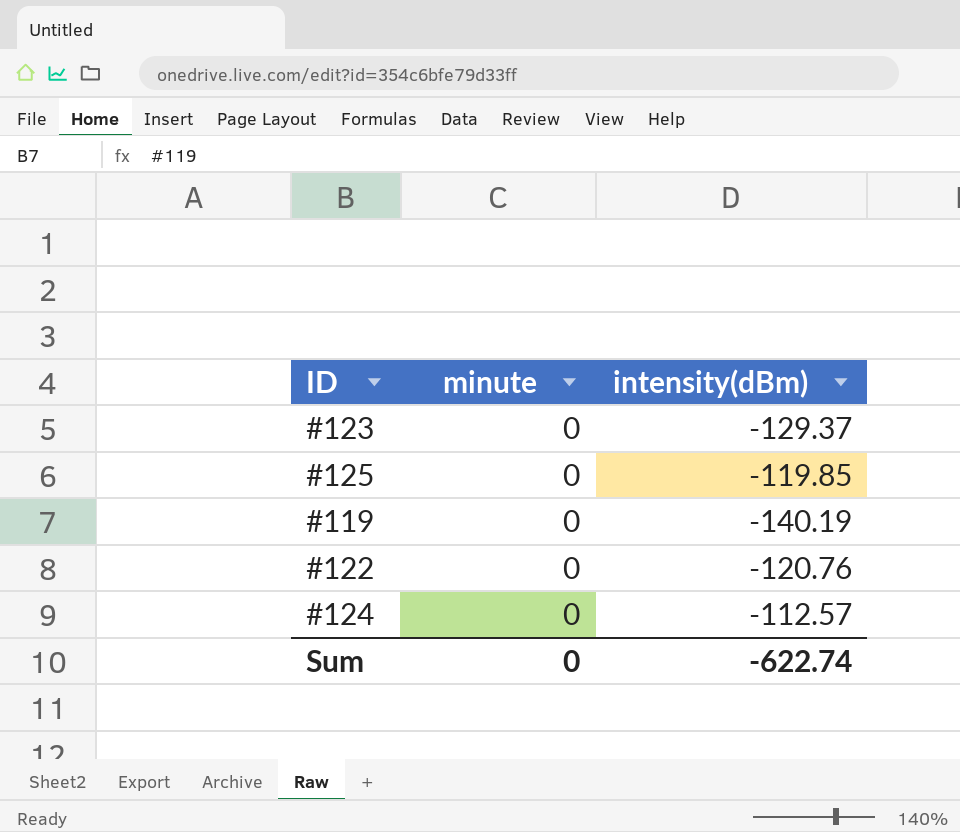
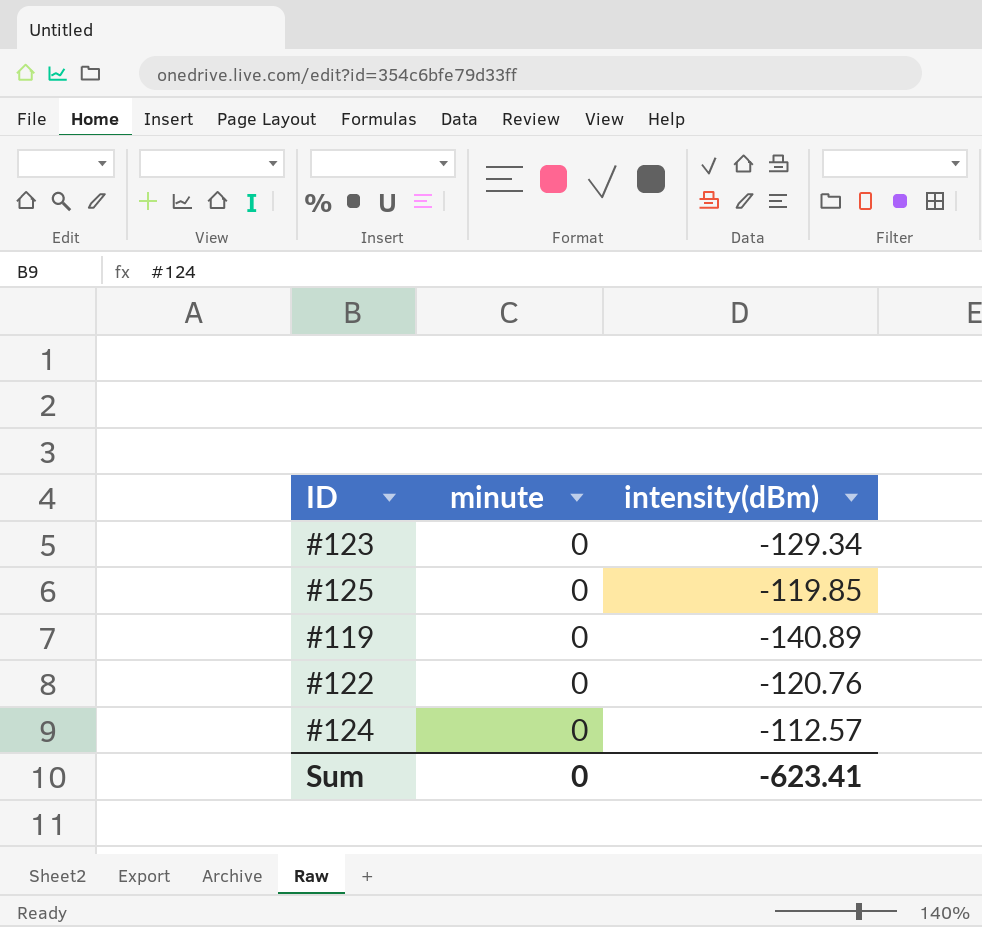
#123 | intensity(dBm): -129.37 -> -129.34
#119 | intensity(dBm): -140.19 -> -140.89
Sum | intensity(dBm): -622.74 -> -623.41

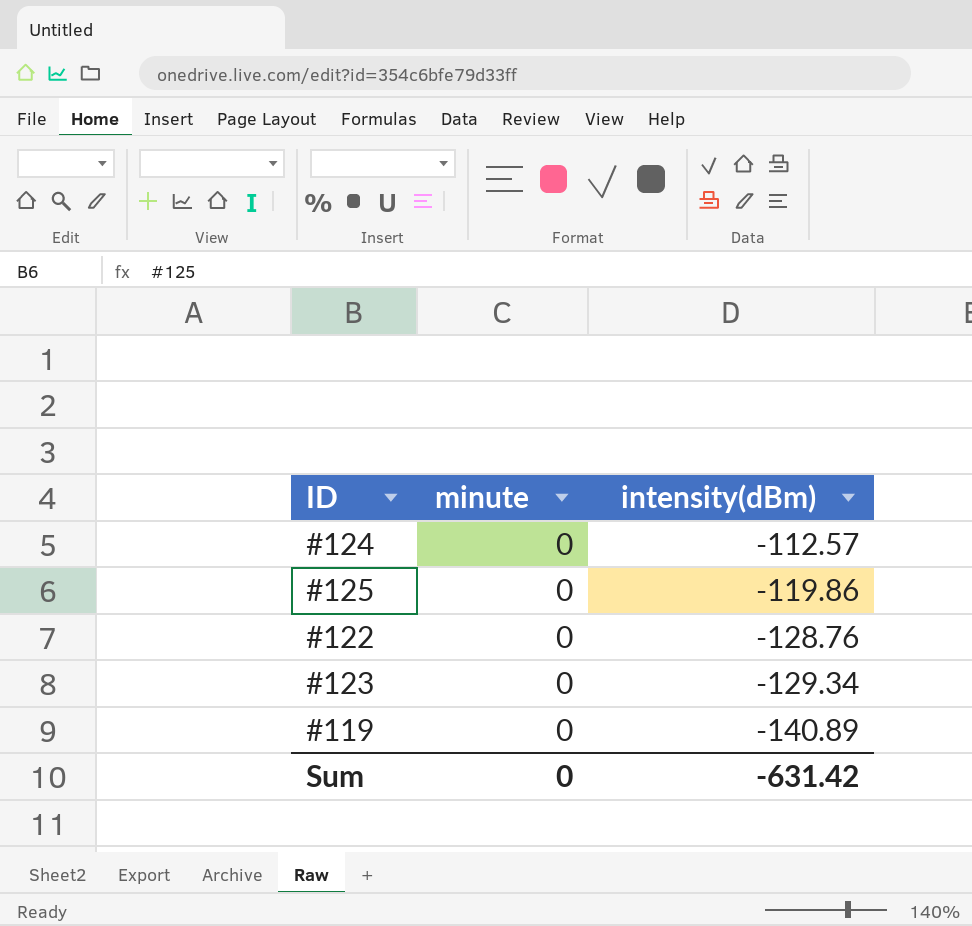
row order: none -> intensity(dBm) descending
#125 | intensity(dBm): -119.85 -> -119.86
#122 | intensity(dBm): -120.76 -> -128.76
Sum | intensity(dBm): -623.41 -> -631.42

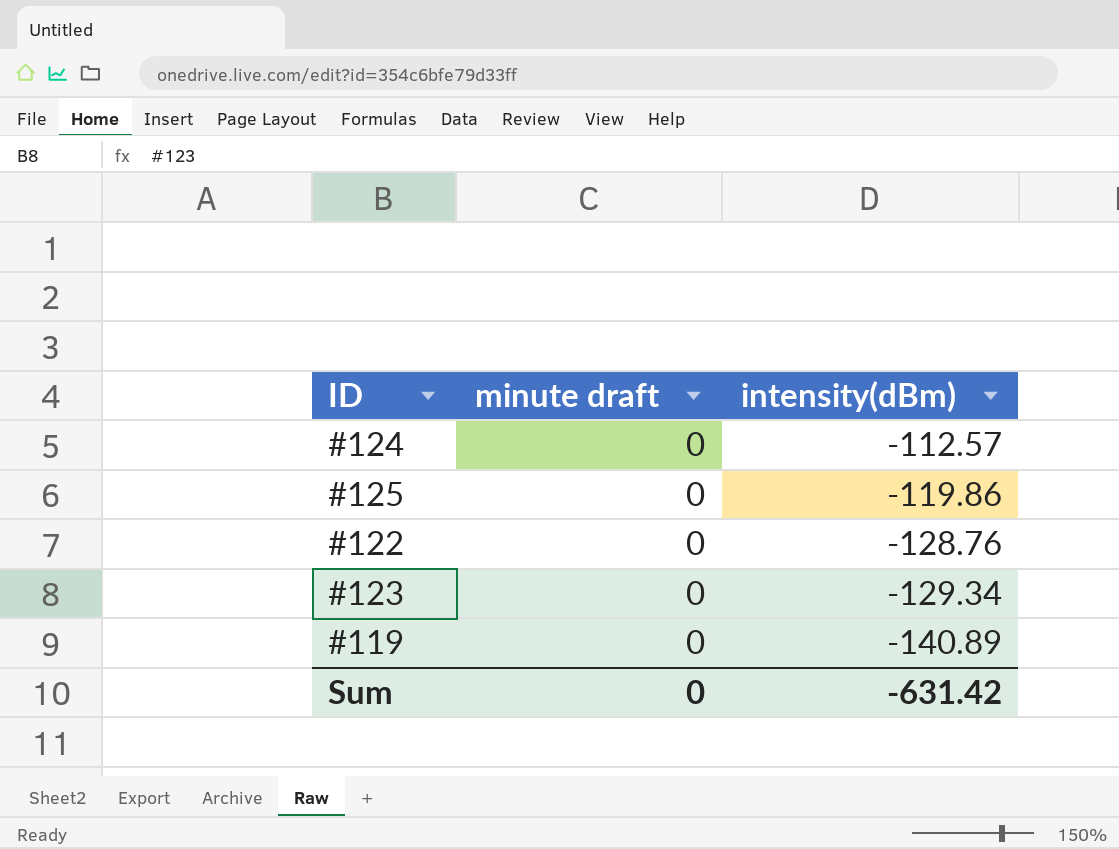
column name: minute -> minute draft

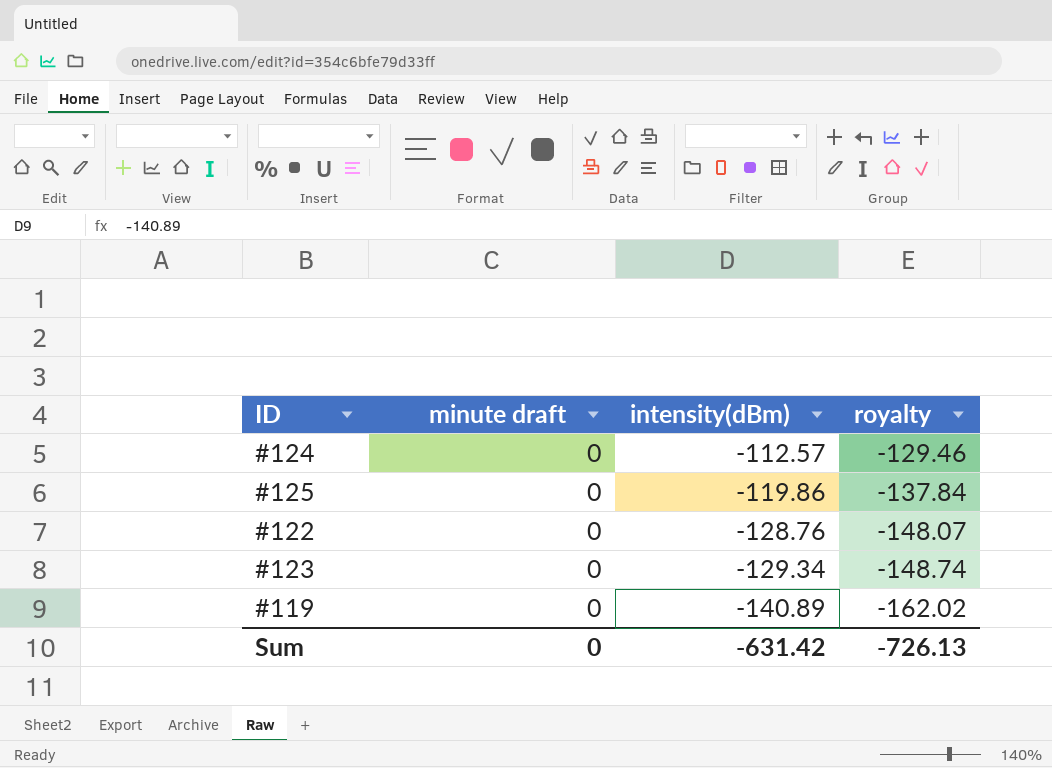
column royalty | formula: none -> [intensity(dBm)] * 1.15

